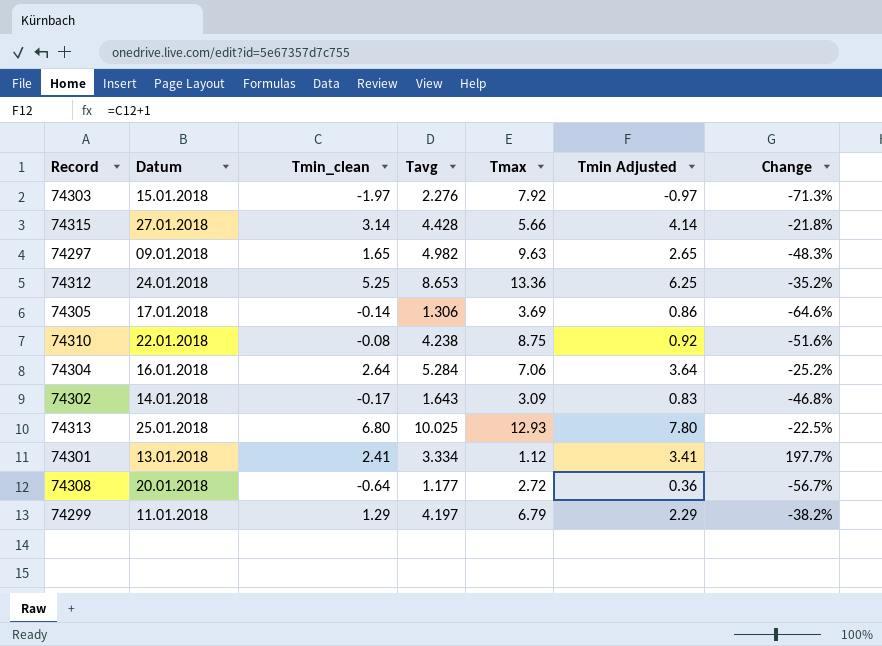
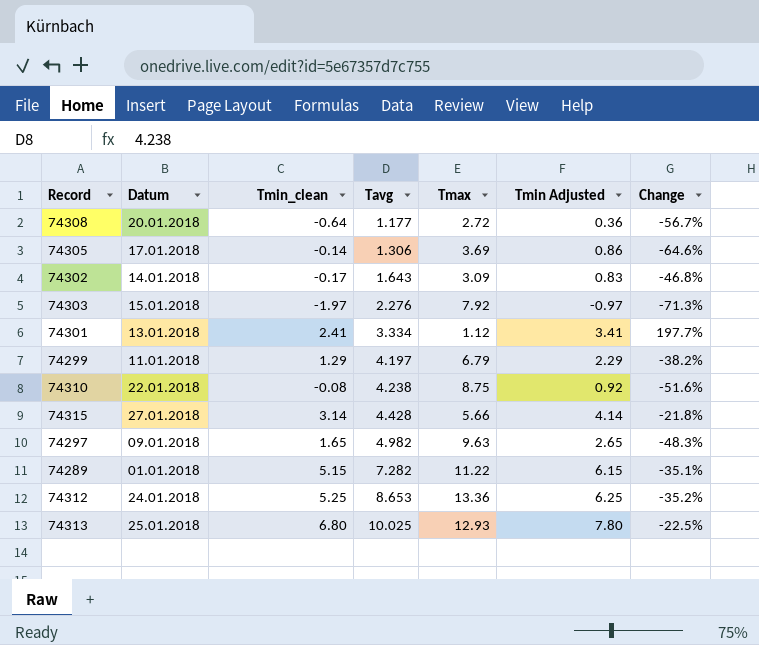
row order: none -> Tavg ascending
row 74304: 16.01.2018 | 2.64 | 5.284 | 7.06 | 3.64 | -25.2% -> none
row 74289: none -> 01.01.2018 | 5.15 | 7.282 | 11.22 | 6.15 | -35.1%

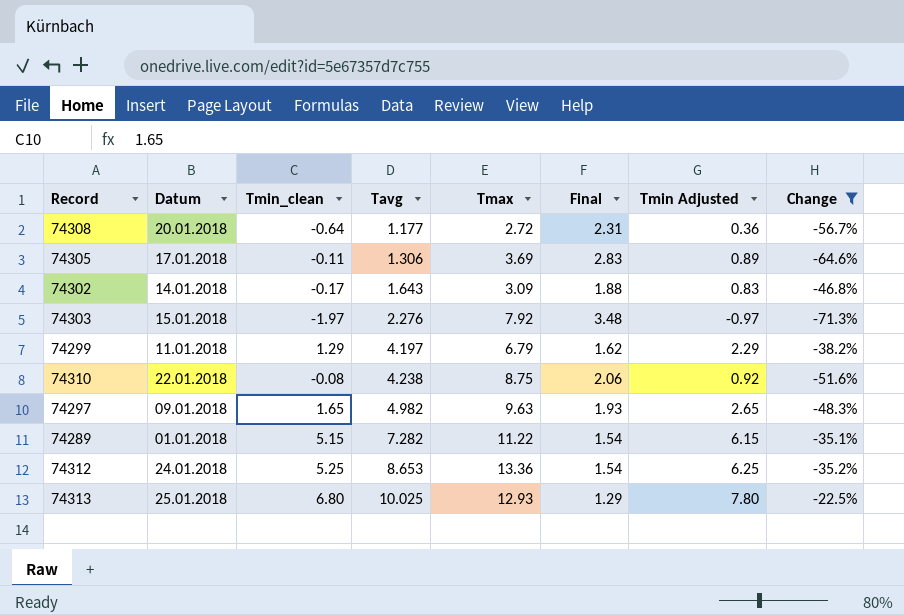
filter: none -> Change <= -22.5%
column Final | formula: none -> [Tmax] / [Tavg]
74305 | Tmin_clean: -0.14 -> -0.11
74305 | Tmin Adjusted: 0.86 -> 0.89

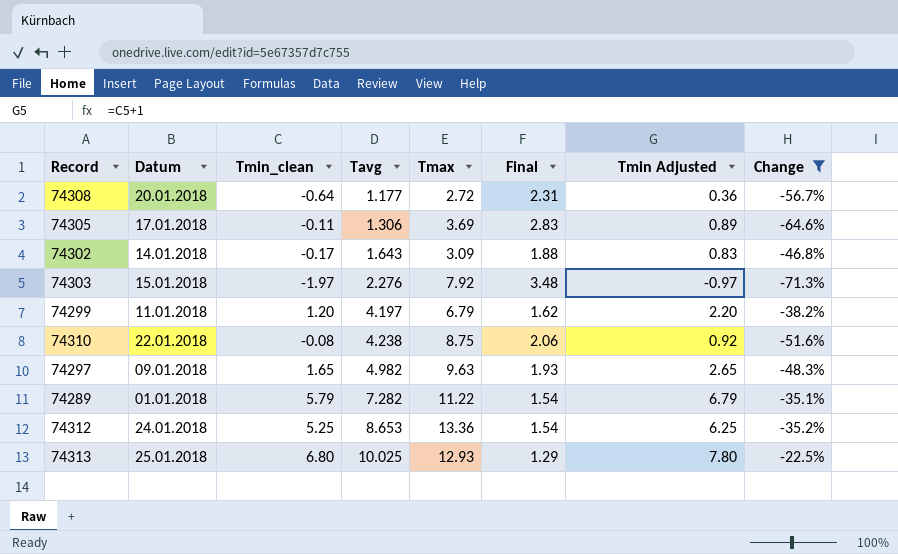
74299 | Tmin_clean: 1.29 -> 1.20
74299 | Tmin Adjusted: 2.29 -> 2.20
74289 | Tmin_clean: 5.15 -> 5.79
74289 | Tmin Adjusted: 6.15 -> 6.79

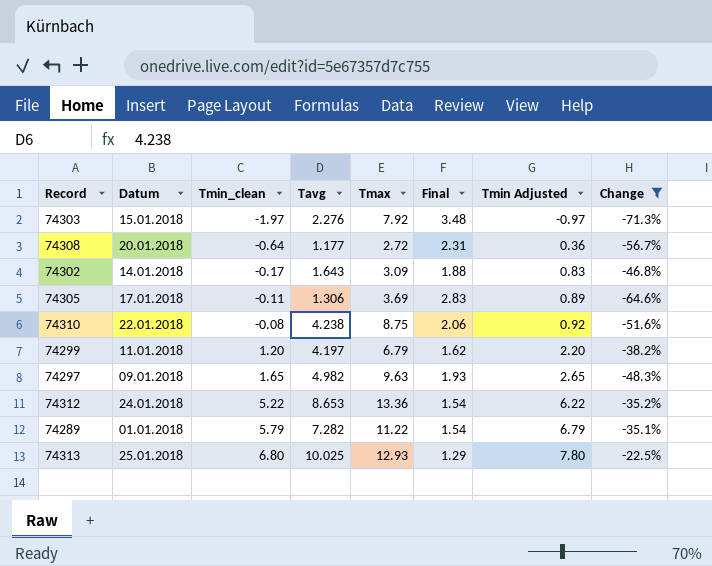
row order: Tavg ascending -> Tmin_clean ascending
74312 | Tmin_clean: 5.25 -> 5.22
74312 | Tmin Adjusted: 6.25 -> 6.22

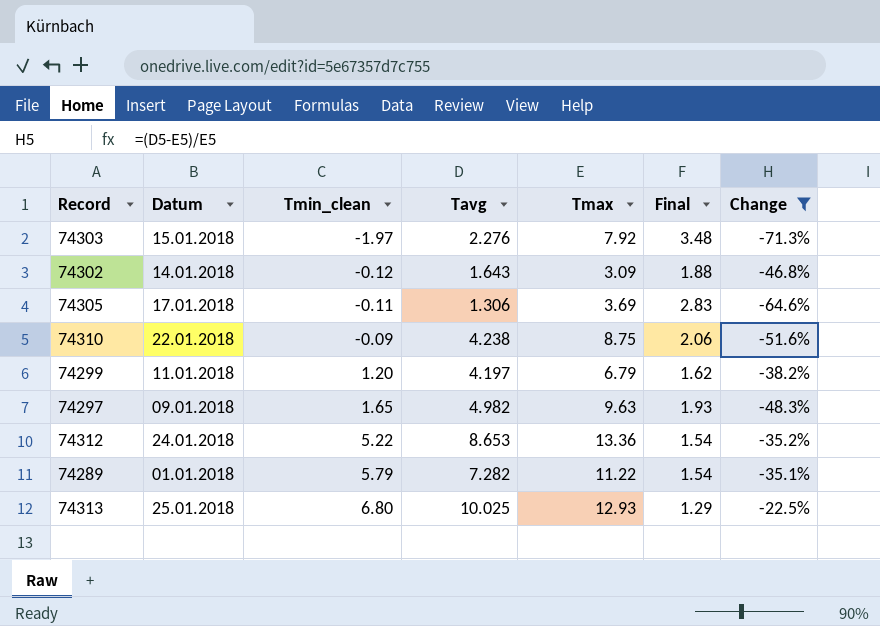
column Tmin Adjusted | formula: [Tmin_clean] + 1 -> none
row 74308: 20.01.2018 | -0.64 | 1.177 | 2.72 | 2.31 | 0.36 | -56.7% -> none
74302 | Tmin_clean: -0.17 -> -0.12
74310 | Tmin_clean: -0.08 -> -0.09

